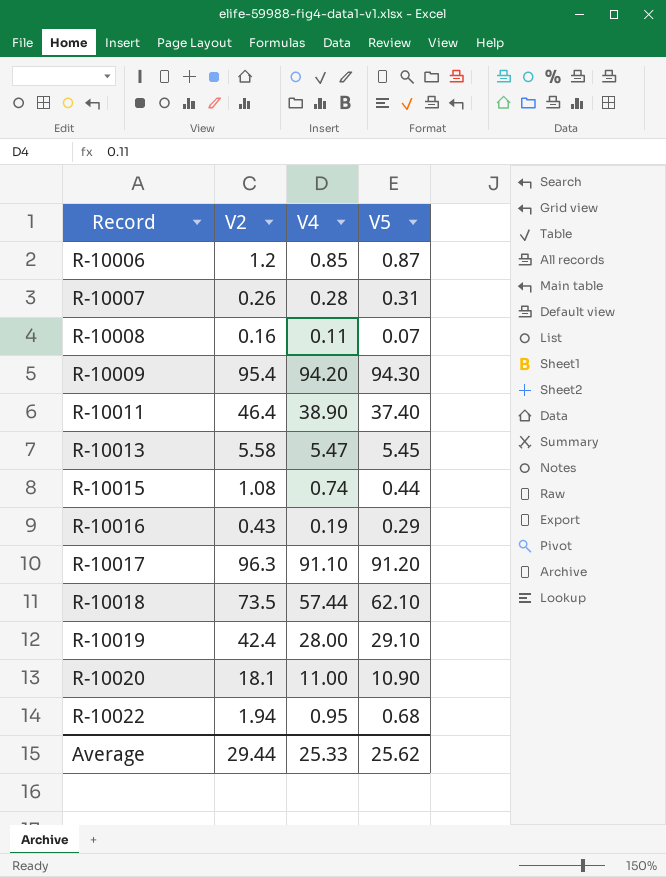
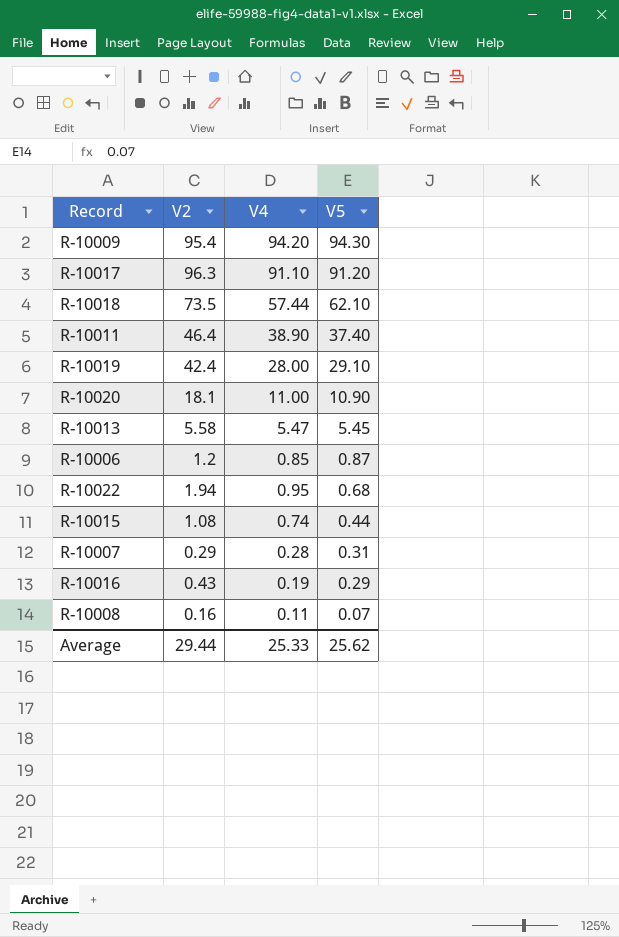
row order: Record ascending -> V5 descending
R-10007 | V2: 0.26 -> 0.29

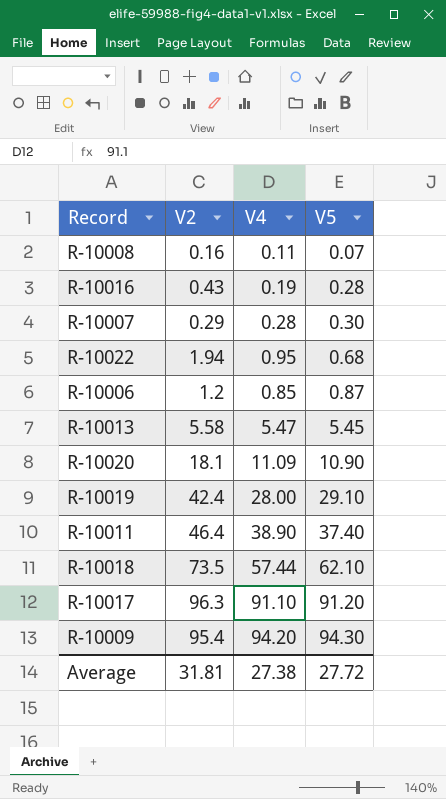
row order: V5 descending -> V5 ascending
row R-10015: 1.08 | 0.74 | 0.44 -> none
R-10016 | V5: 0.29 -> 0.28
R-10007 | V5: 0.31 -> 0.30
R-10020 | V4: 11.00 -> 11.09
Average | V2: 29.44 -> 31.81
Average | V4: 25.33 -> 27.38
Average | V5: 25.62 -> 27.72

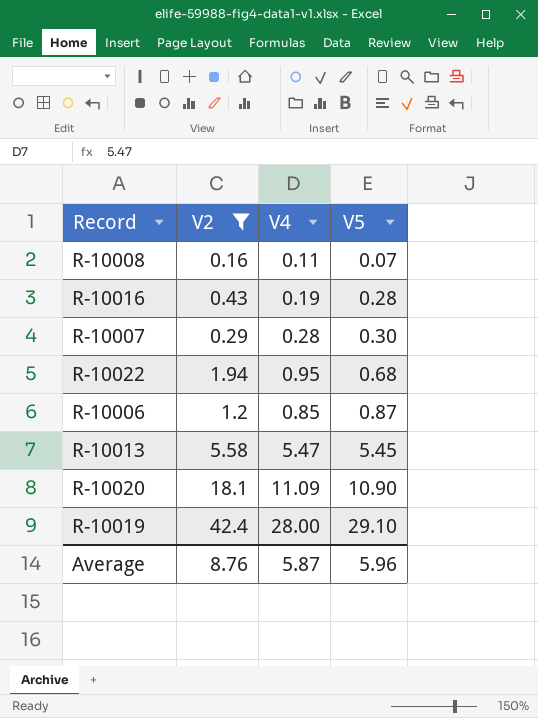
filter: none -> V2 <= 42.4
Average | V2: 31.81 -> 8.76
Average | V4: 27.38 -> 5.87
Average | V5: 27.72 -> 5.96

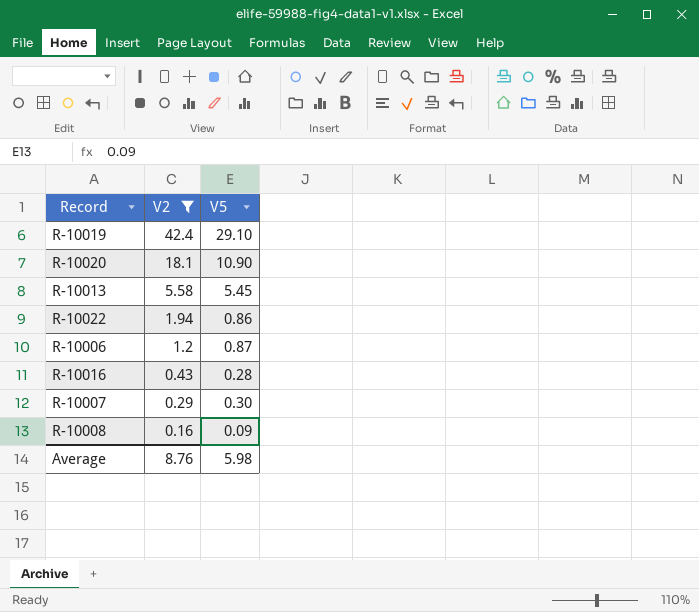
row order: V5 ascending -> V2 descending
column V4 | position: 3 -> none
R-10022 | V5: 0.68 -> 0.86
R-10008 | V5: 0.07 -> 0.09
Average | V5: 5.96 -> 5.98

